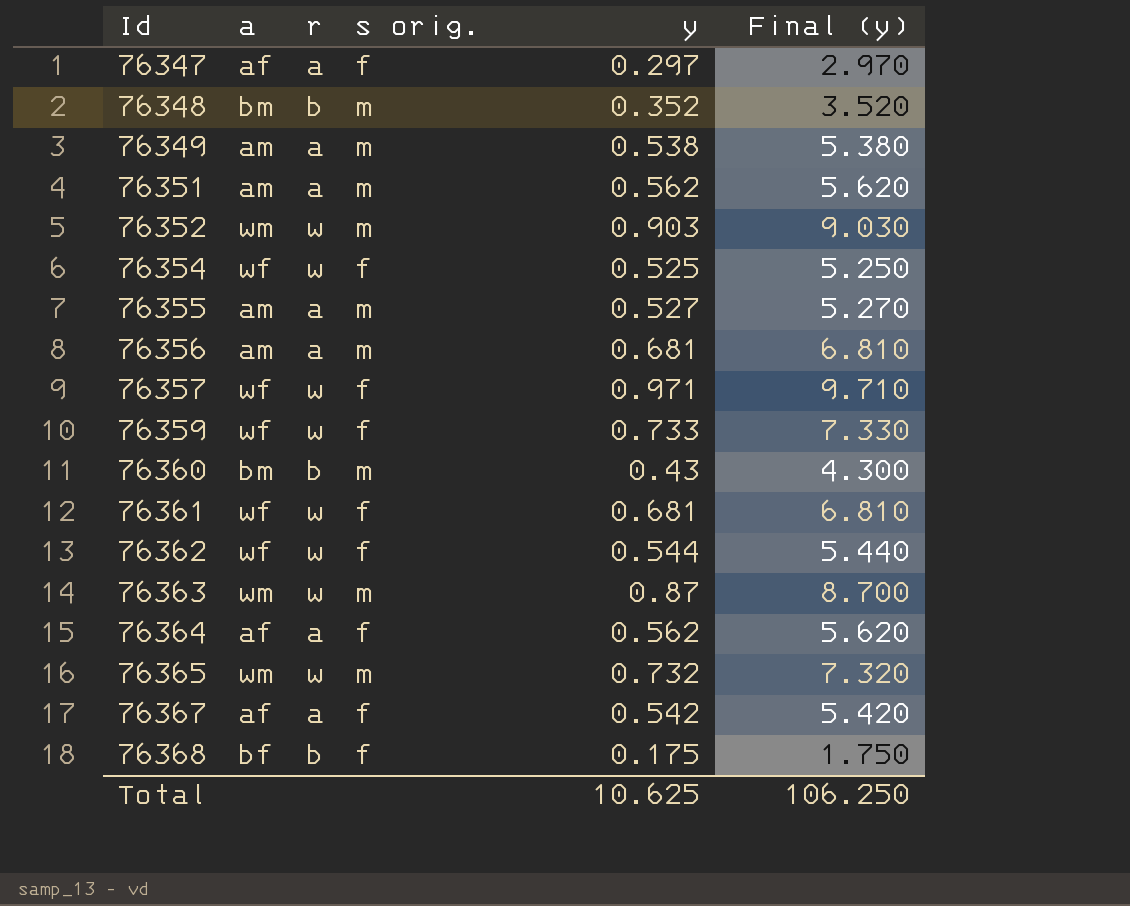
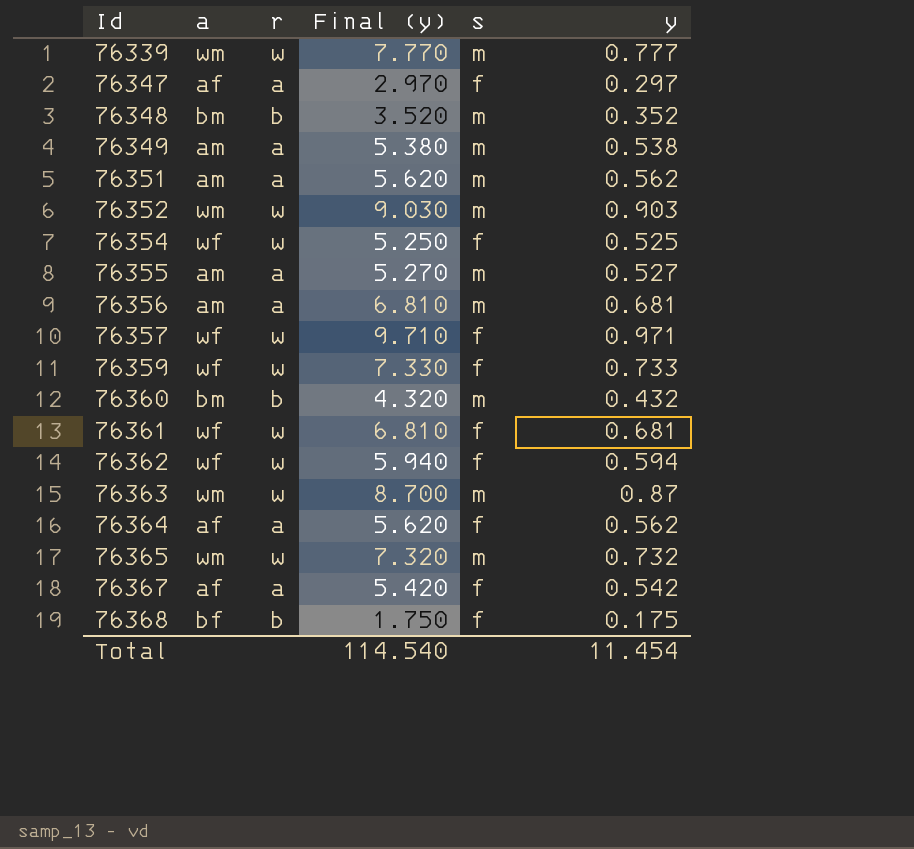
column Final (y) | position: 6 -> 4
column name: s orig. -> s
row 76339: none -> wm | w | 7.770 | m | 0.777
76360 | Final (y): 4.300 -> 4.320
76360 | y: 0.43 -> 0.432
76362 | Final (y): 5.440 -> 5.940
76362 | y: 0.544 -> 0.594
Total | Final (y): 106.250 -> 114.540
Total | y: 10.625 -> 11.454

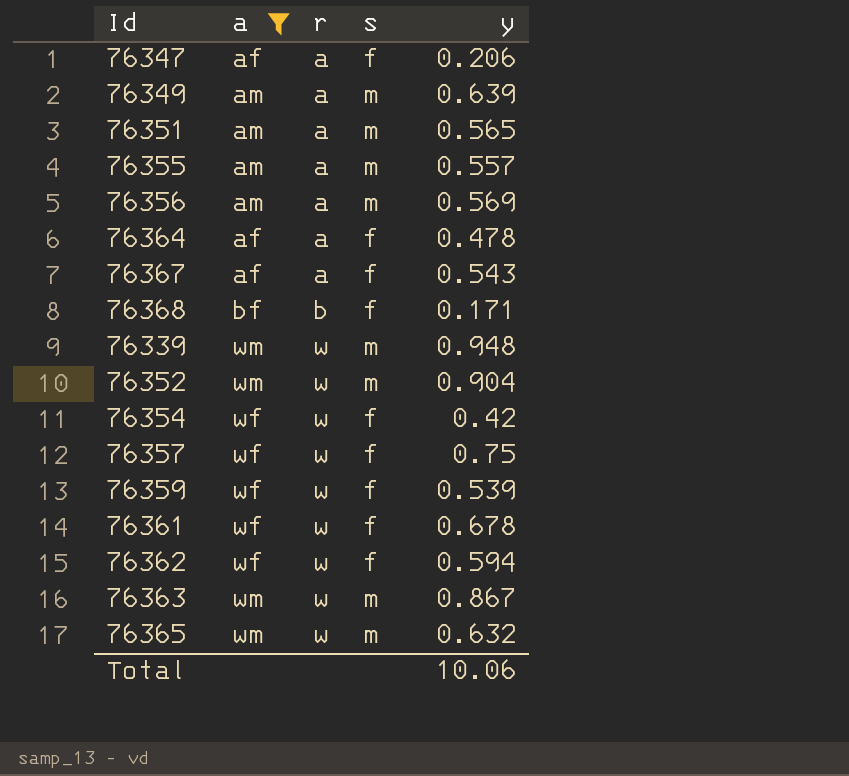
filter: none -> a != bm
row order: Id ascending -> r ascending
column Final (y) | formula: [y] * 10 -> none
76347 | y: 0.297 -> 0.206
76349 | y: 0.538 -> 0.639
76351 | y: 0.562 -> 0.565
76355 | y: 0.527 -> 0.557
76356 | y: 0.681 -> 0.569
76364 | y: 0.562 -> 0.478
76367 | y: 0.542 -> 0.543
76368 | y: 0.175 -> 0.171
76339 | y: 0.777 -> 0.948
76352 | y: 0.903 -> 0.904
76354 | y: 0.525 -> 0.42
76357 | y: 0.971 -> 0.75
76359 | y: 0.733 -> 0.539
76361 | y: 0.681 -> 0.678
76363 | y: 0.87 -> 0.867
76365 | y: 0.732 -> 0.632
Total | y: 11.454 -> 10.06

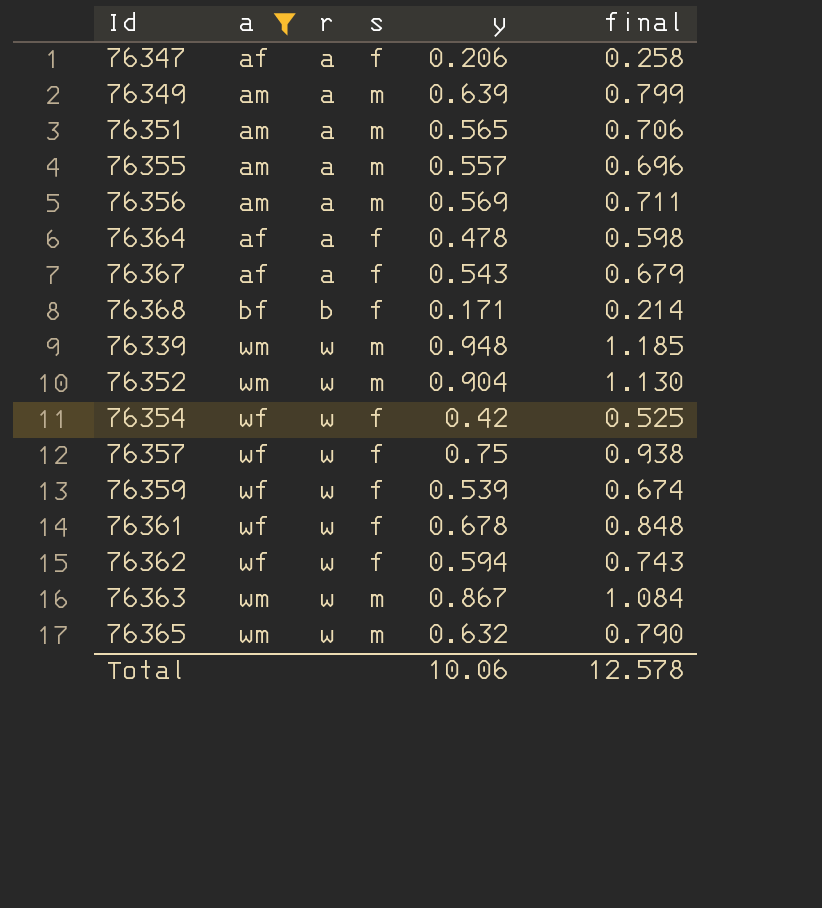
column final | formula: none -> [y] * 1.25

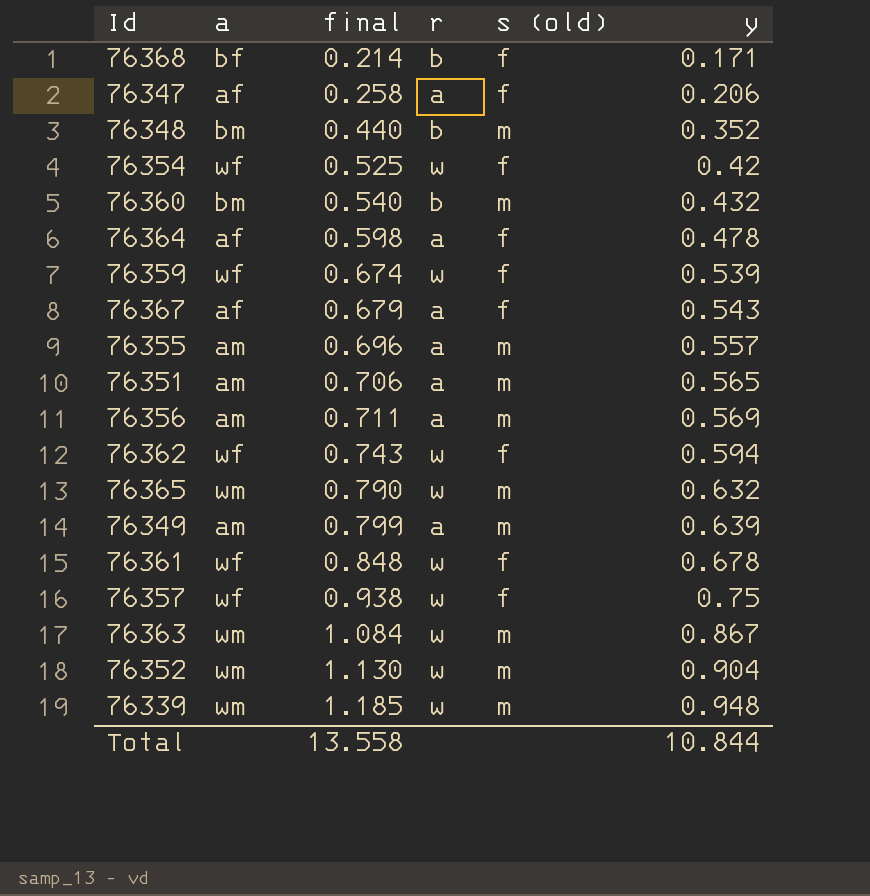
filter: a != bm -> none
row order: r ascending -> final ascending
column final | position: 6 -> 3
column name: s -> s (old)
Total | final: 12.578 -> 13.558
Total | y: 10.06 -> 10.844

